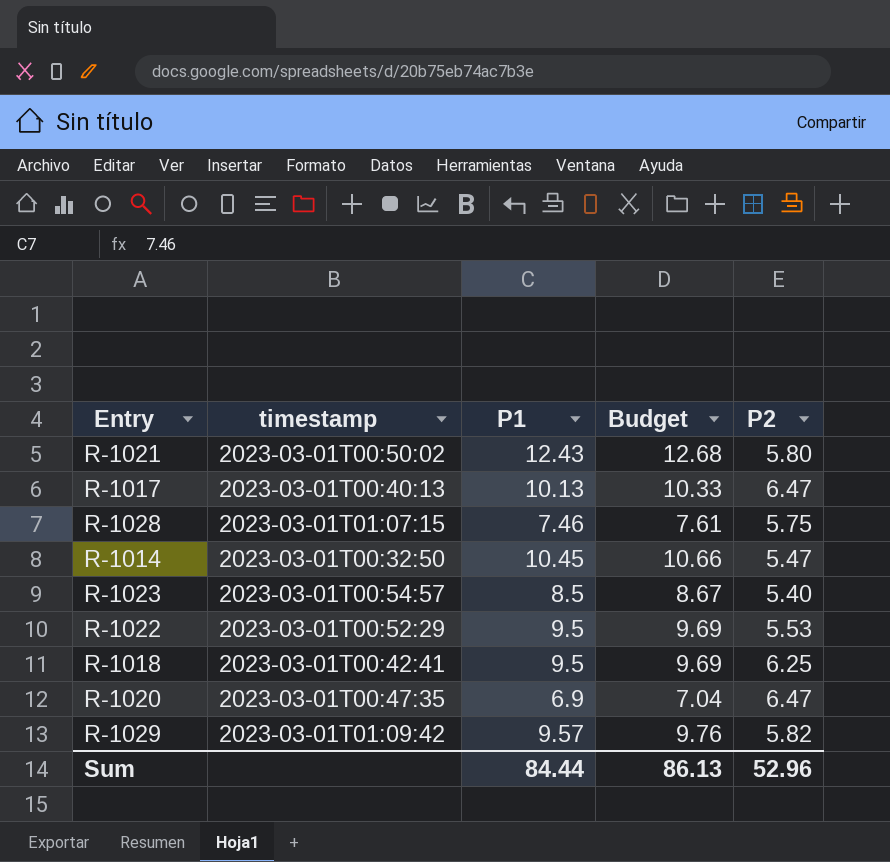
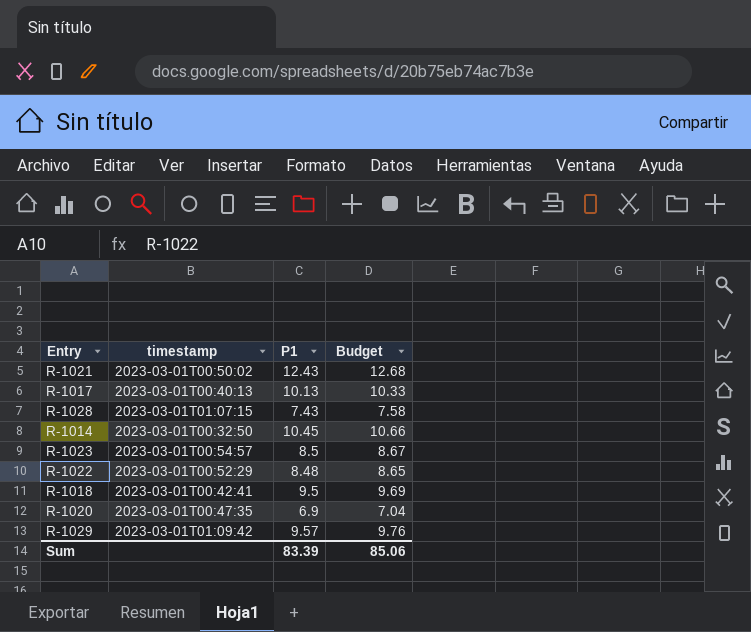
column P2 | position: 5 -> none
R-1028 | P1: 7.46 -> 7.43
R-1028 | Budget: 7.61 -> 7.58
R-1022 | P1: 9.5 -> 8.48
R-1022 | Budget: 9.69 -> 8.65
Sum | P1: 84.44 -> 83.39
Sum | Budget: 86.13 -> 85.06

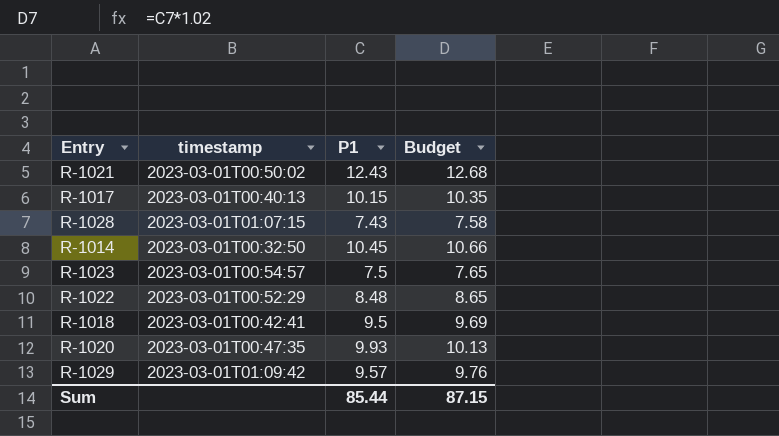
R-1017 | P1: 10.13 -> 10.15
R-1017 | Budget: 10.33 -> 10.35
R-1023 | P1: 8.5 -> 7.5
R-1023 | Budget: 8.67 -> 7.65
R-1020 | P1: 6.9 -> 9.93
R-1020 | Budget: 7.04 -> 10.13
Sum | P1: 83.39 -> 85.44
Sum | Budget: 85.06 -> 87.15

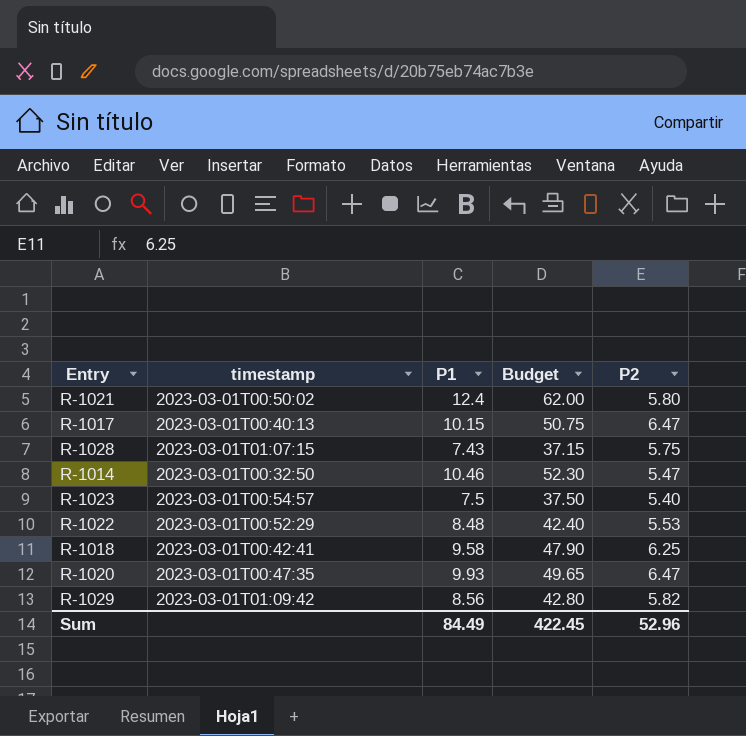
column Budget | formula: [P1] * 1.02 -> [P1] * 5
column P2 | position: none -> 5
R-1021 | P1: 12.43 -> 12.4
R-1014 | P1: 10.45 -> 10.46
R-1018 | P1: 9.5 -> 9.58
R-1029 | P1: 9.57 -> 8.56
Sum | P1: 85.44 -> 84.49
Sum | Budget: 87.15 -> 422.45

